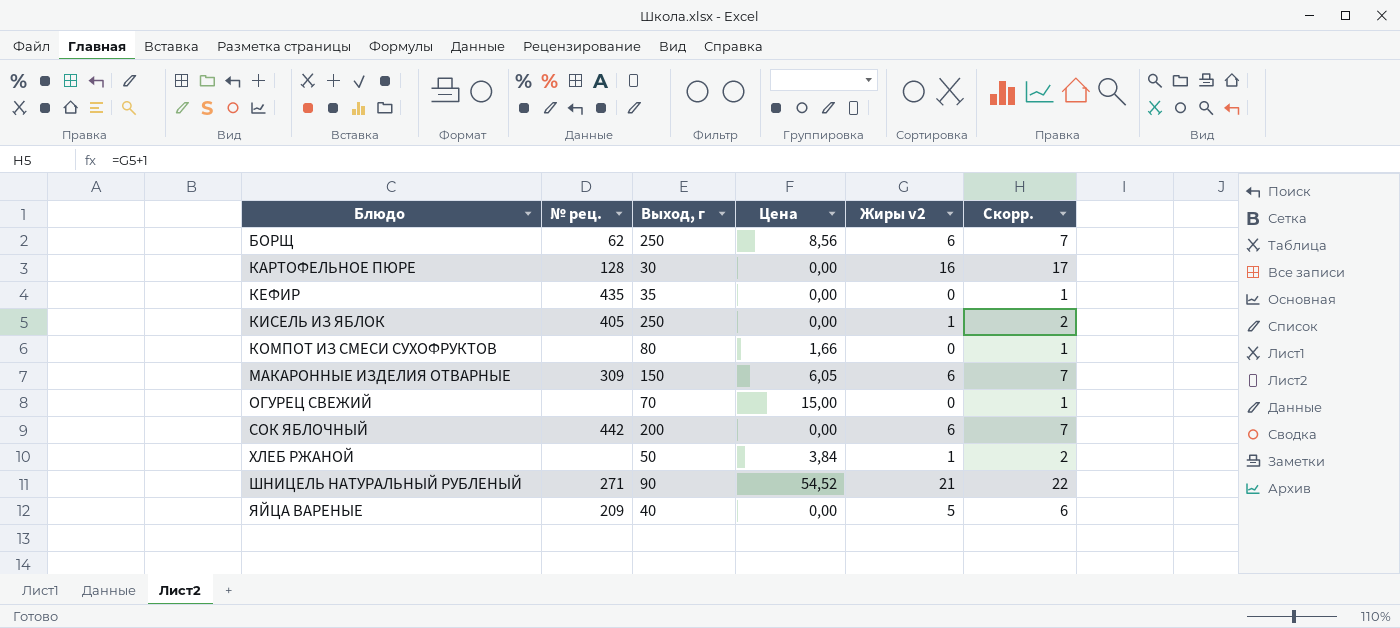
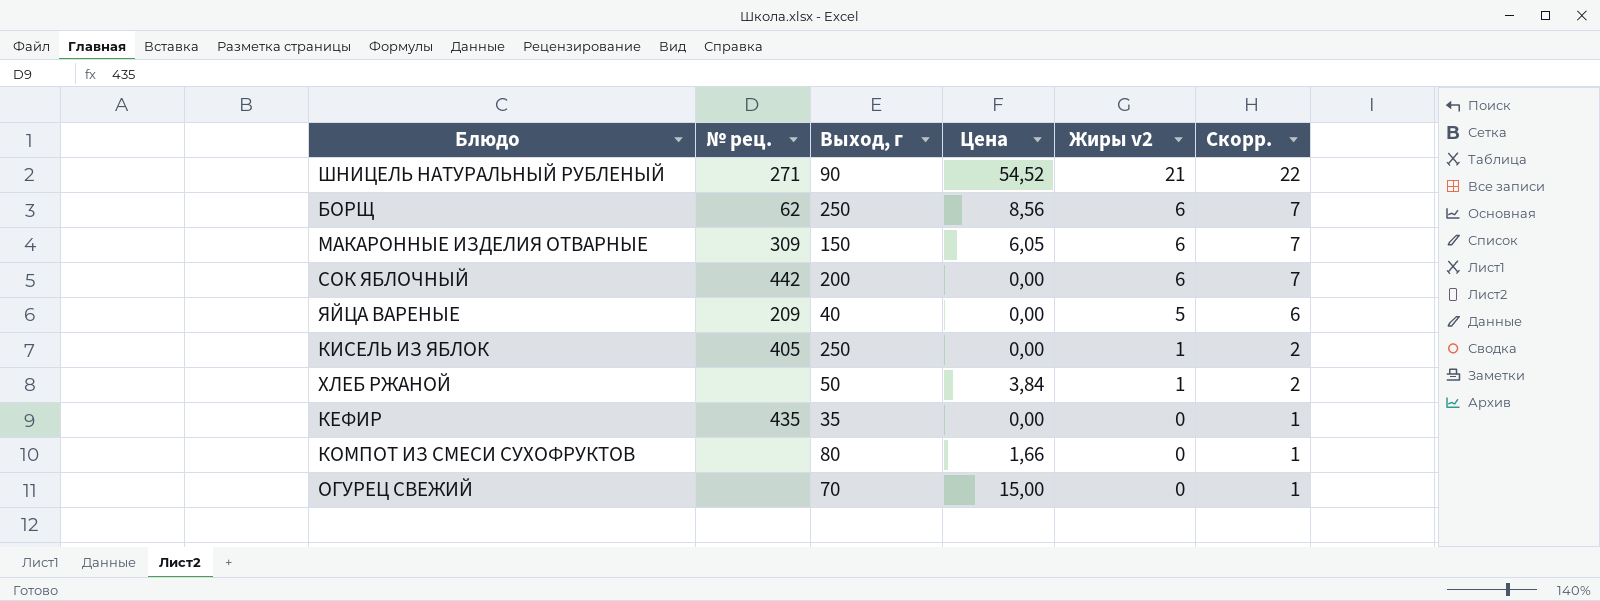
row order: Блюдо ascending -> Жиры v2 descending
row КАРТОФЕЛЬНОЕ ПЮРЕ: 128 | 30 | 0,00 | 16 | 17 -> none

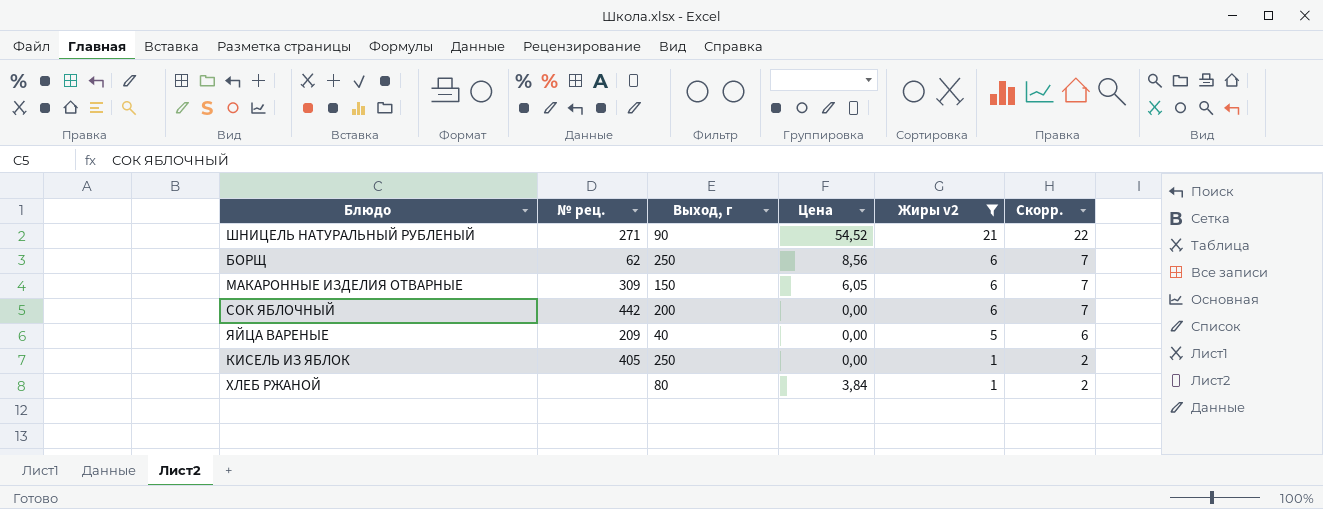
filter: none -> Жиры v2 != 0
ХЛЕБ РЖАНОЙ | Выход, г: 50 -> 80

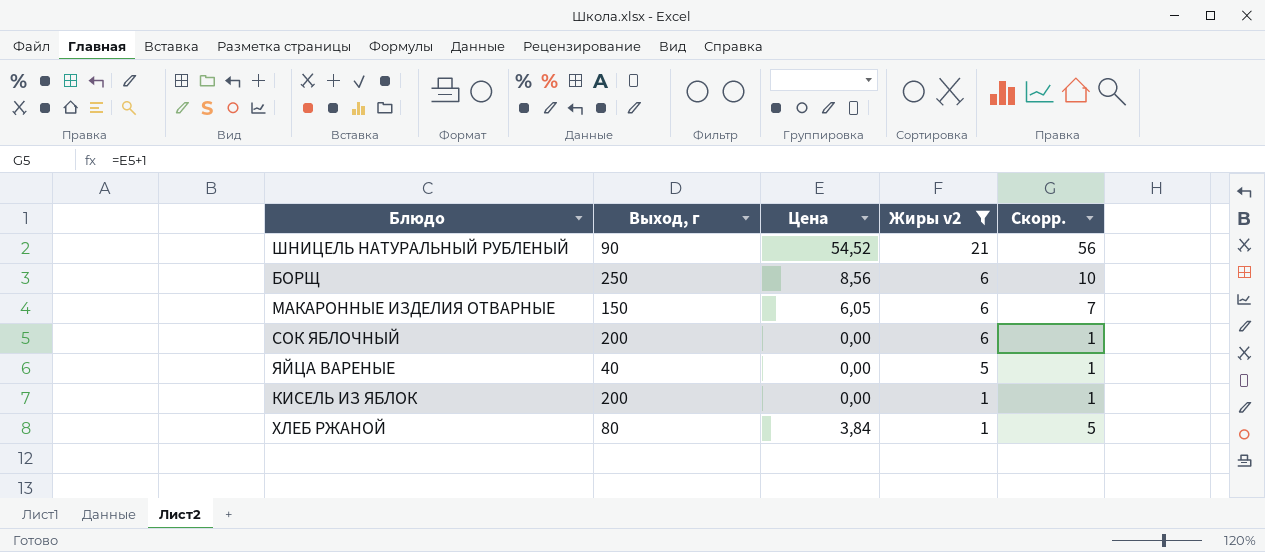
column № рец. | position: 2 -> none
column Скорр. | formula: [Жиры v2] + 1 -> [Цена] + 1
КИСЕЛЬ ИЗ ЯБЛОК | Выход, г: 250 -> 200

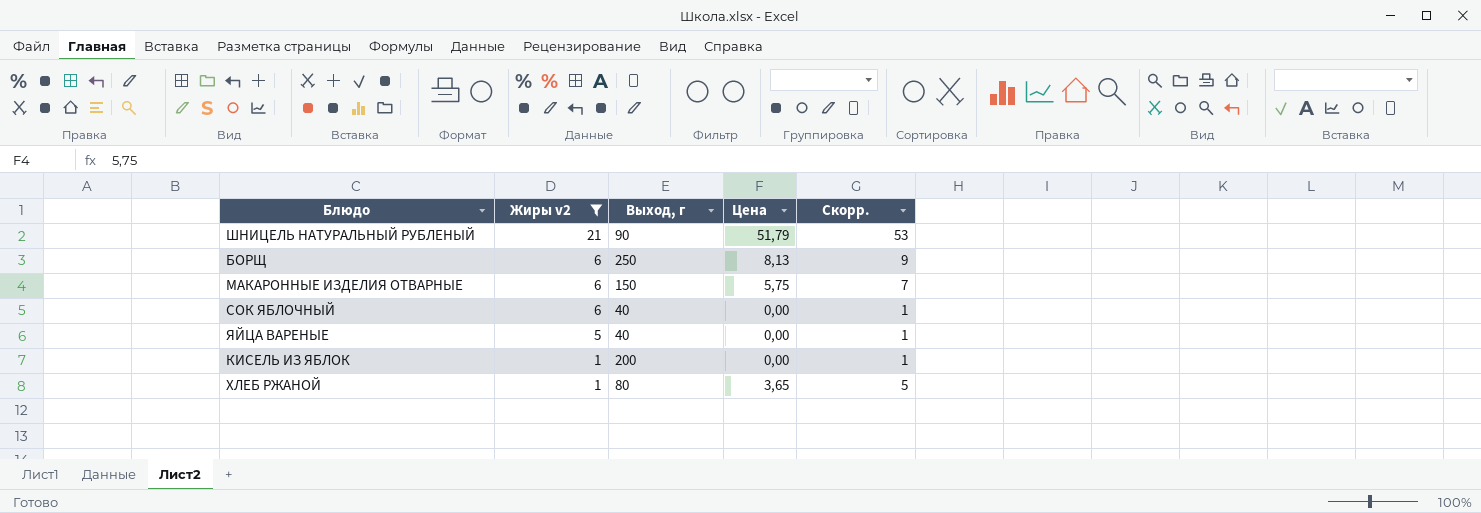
column Жиры v2 | position: 4 -> 2
ШНИЦЕЛЬ НАТУРАЛЬНЫЙ РУБЛЕНЫЙ | Цена: 54,52 -> 51,79
ШНИЦЕЛЬ НАТУРАЛЬНЫЙ РУБЛЕНЫЙ | Скорр.: 56 -> 53
БОРЩ | Цена: 8,56 -> 8,13
БОРЩ | Скорр.: 10 -> 9
МАКАРОННЫЕ ИЗДЕЛИЯ ОТВАРНЫЕ | Цена: 6,05 -> 5,75
СОК ЯБЛОЧНЫЙ | Выход, г: 200 -> 40
ХЛЕБ РЖАНОЙ | Цена: 3,84 -> 3,65

